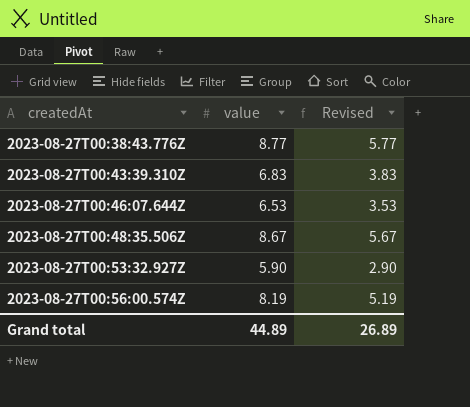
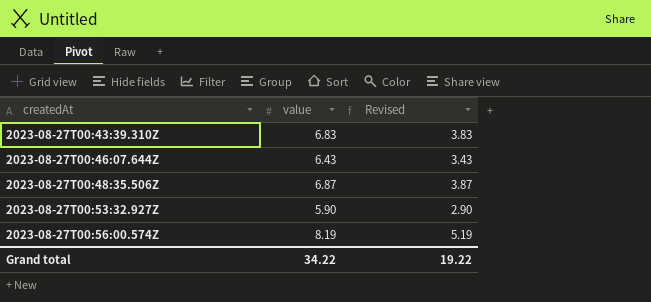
row 2023-08-27T00:38:43.776Z: 8.77 | 5.77 -> none
2023-08-27T00:46:07.644Z | value: 6.53 -> 6.43
2023-08-27T00:46:07.644Z | Revised: 3.53 -> 3.43
2023-08-27T00:48:35.506Z | value: 8.67 -> 6.87
2023-08-27T00:48:35.506Z | Revised: 5.67 -> 3.87
Grand total | value: 44.89 -> 34.22
Grand total | Revised: 26.89 -> 19.22

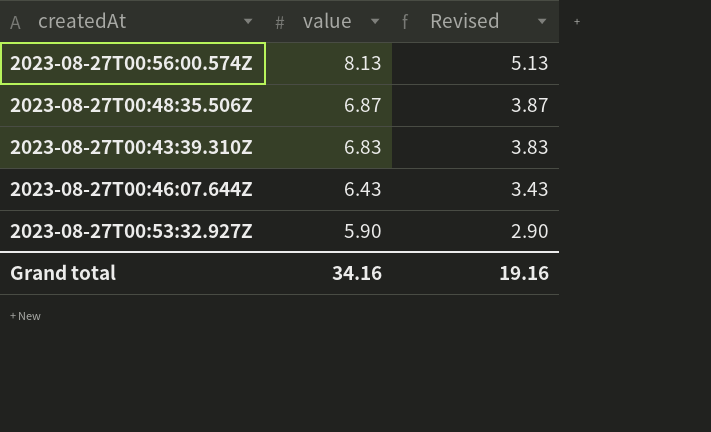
row order: createdAt ascending -> value descending
2023-08-27T00:56:00.574Z | value: 8.19 -> 8.13
2023-08-27T00:56:00.574Z | Revised: 5.19 -> 5.13
Grand total | value: 34.22 -> 34.16
Grand total | Revised: 19.22 -> 19.16

